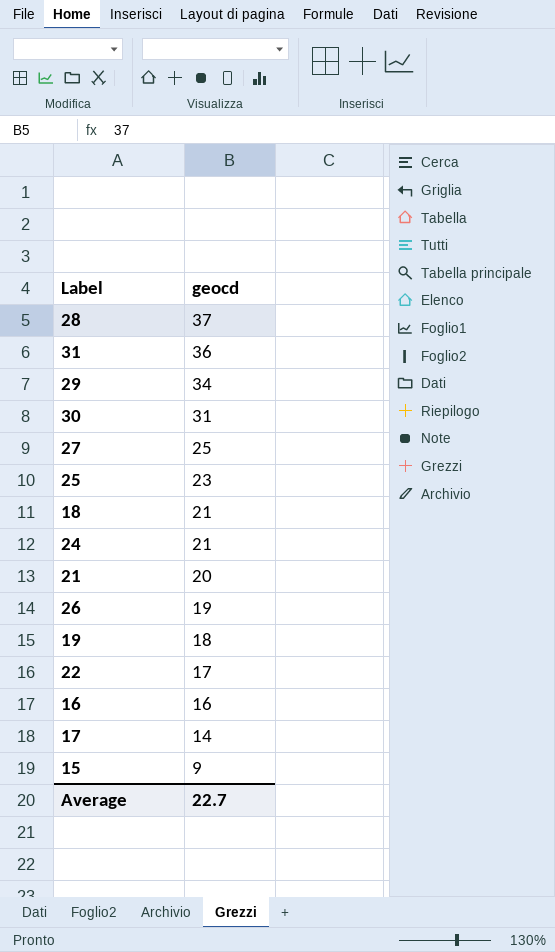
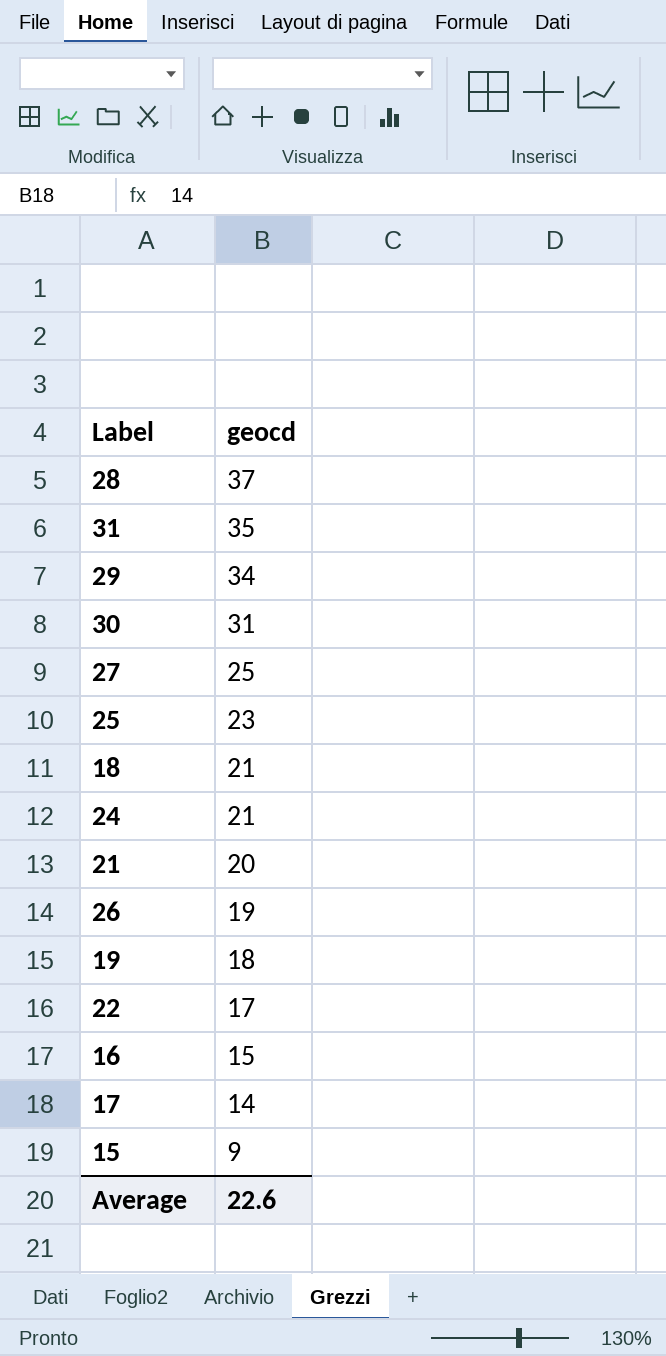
31 | geocd: 36 -> 35
16 | geocd: 16 -> 15
Average | geocd: 22.7 -> 22.6

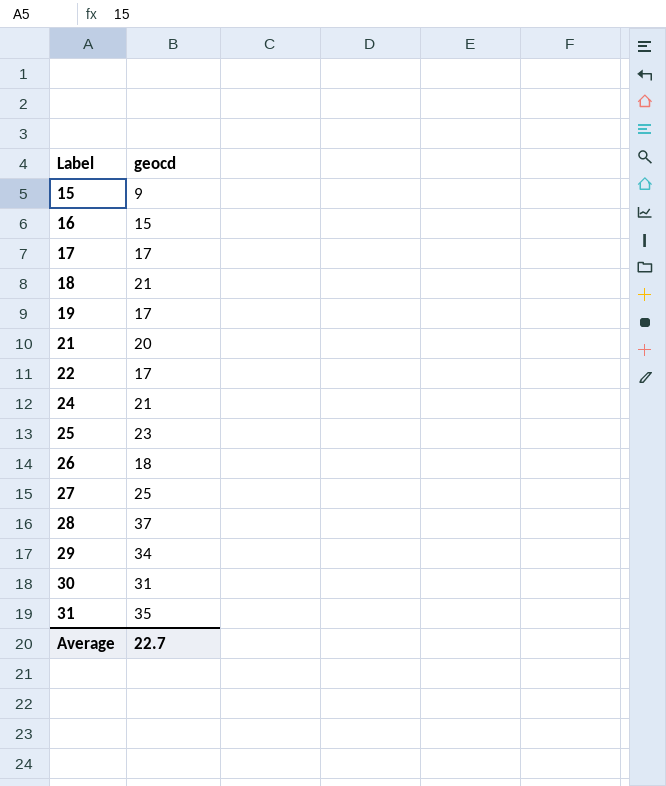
row order: geocd descending -> Label ascending
17 | geocd: 14 -> 17
19 | geocd: 18 -> 17
26 | geocd: 19 -> 18
Average | geocd: 22.6 -> 22.7

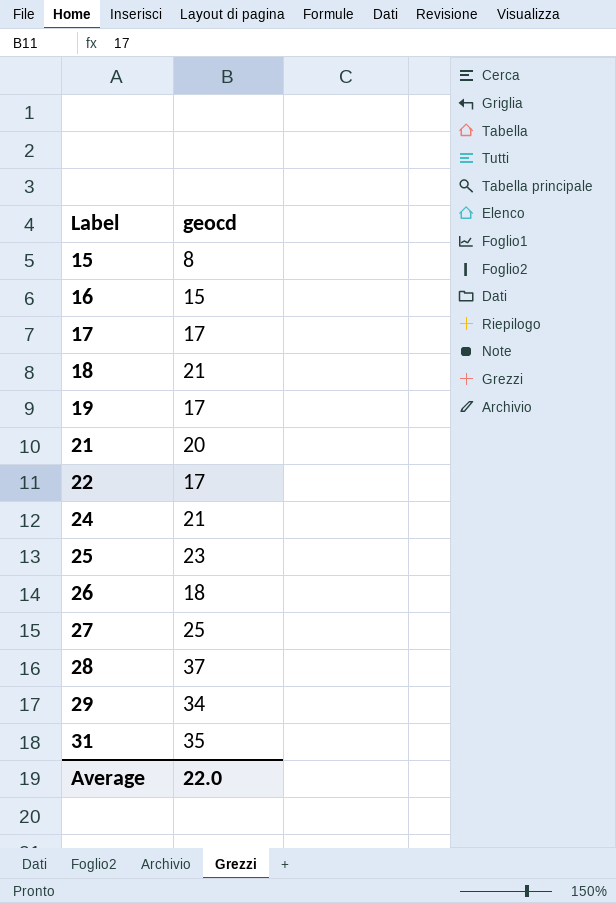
row 30: 31 -> none
15 | geocd: 9 -> 8
Average | geocd: 22.7 -> 22.0

